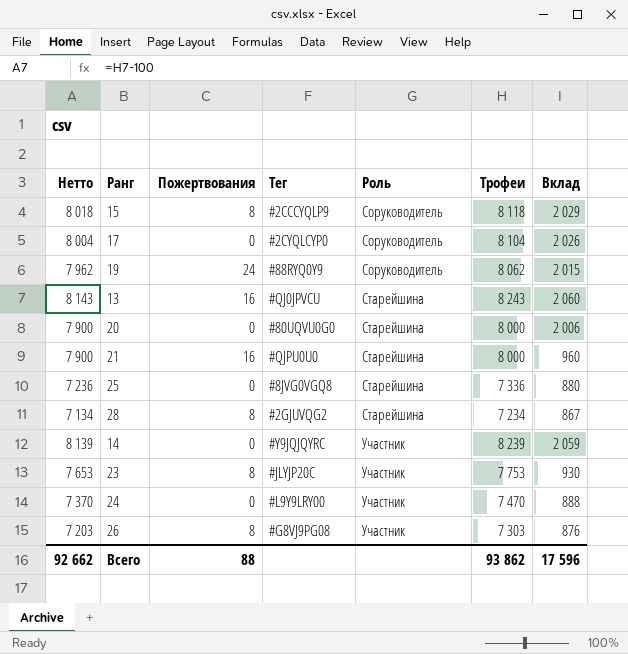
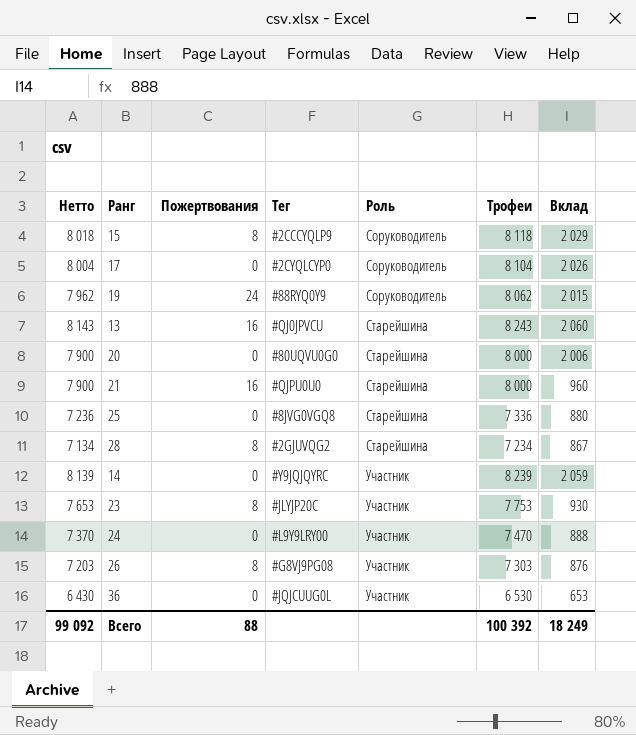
row 36: none -> 6 430 | 0 | #JQJCUUG0L | Участник | 6 530 | 653
Всего | Нетто: 92 662 -> 99 092
Всего | Трофеи: 93 862 -> 100 392
Всего | Вклад: 17 596 -> 18 249

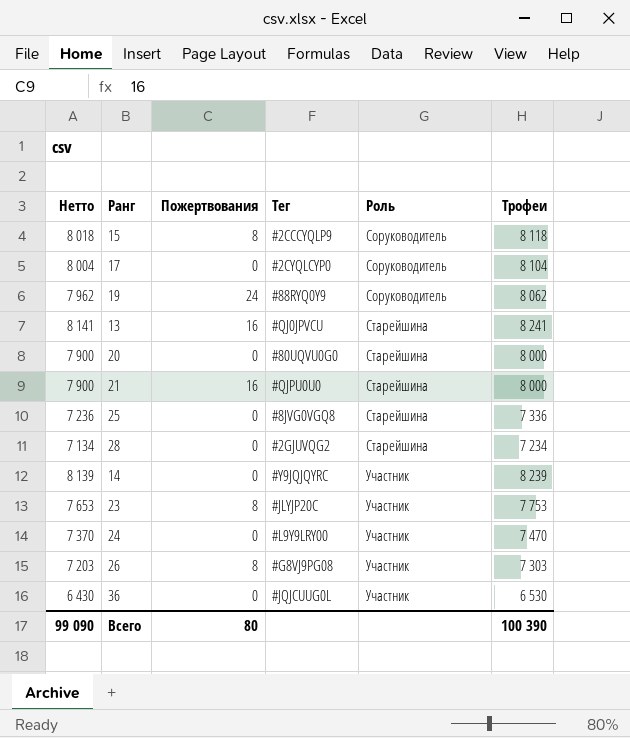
column Вклад | position: 7 -> none
13 | Нетто: 8 143 -> 8 141
13 | Трофеи: 8 243 -> 8 241
28 | Пожертвования: 8 -> 0
Всего | Нетто: 99 092 -> 99 090
Всего | Пожертвования: 88 -> 80
Всего | Трофеи: 100 392 -> 100 390

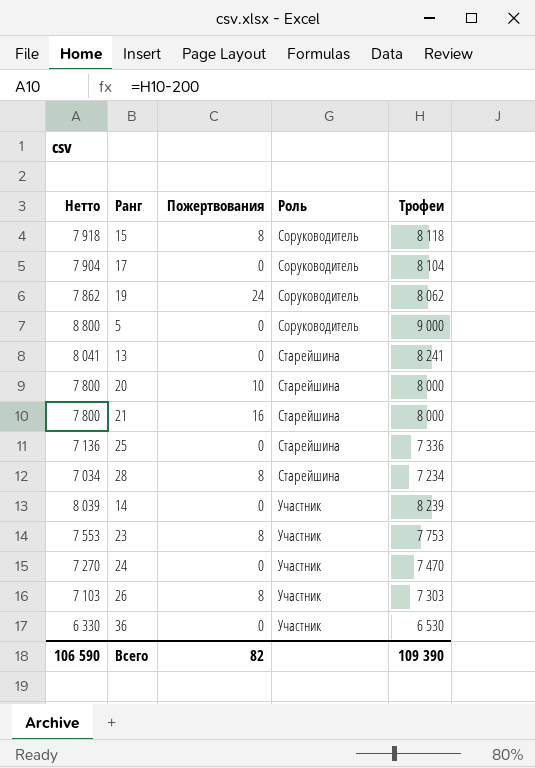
column Тег | position: 4 -> none
column Нетто | formula: [Трофеи] - 100 -> [Трофеи] - 200
row 5: none -> 8 800 | 0 | Соруководитель | 9 000
13 | Пожертвования: 16 -> 0
20 | Пожертвования: 0 -> 10
28 | Пожертвования: 0 -> 8
Всего | Нетто: 99 090 -> 106 590
Всего | Пожертвования: 80 -> 82
Всего | Трофеи: 100 390 -> 109 390

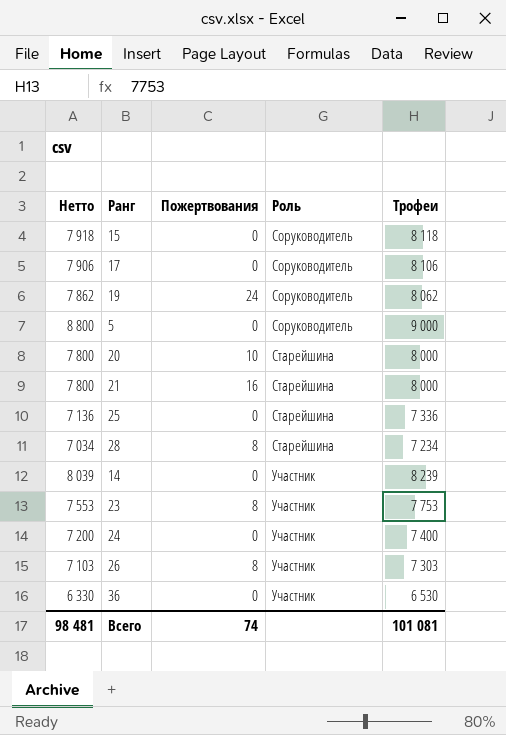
row 13: 8 041 | 0 | Старейшина | 8 241 -> none
15 | Пожертвования: 8 -> 0
17 | Нетто: 7 904 -> 7 906
17 | Трофеи: 8 104 -> 8 106
24 | Нетто: 7 270 -> 7 200
24 | Трофеи: 7 470 -> 7 400
Всего | Нетто: 106 590 -> 98 481
Всего | Пожертвования: 82 -> 74
Всего | Трофеи: 109 390 -> 101 081

